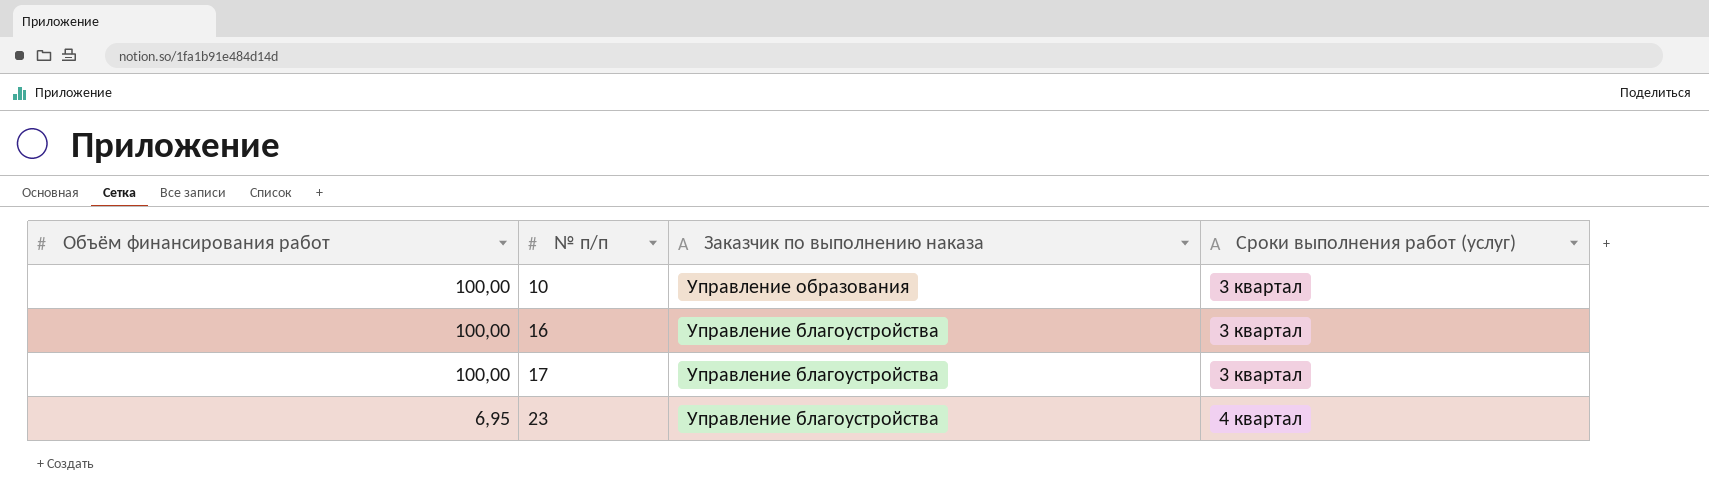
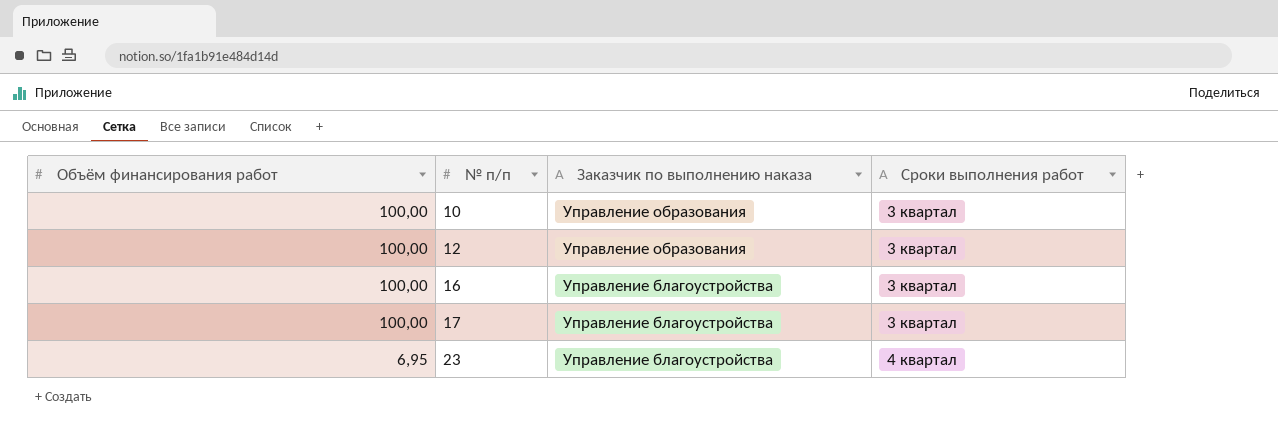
column name: Сроки выполнения работ (услуг) -> Сроки выполнения работ
row 12: none -> 100,00 | Управление образования | 3 квартал

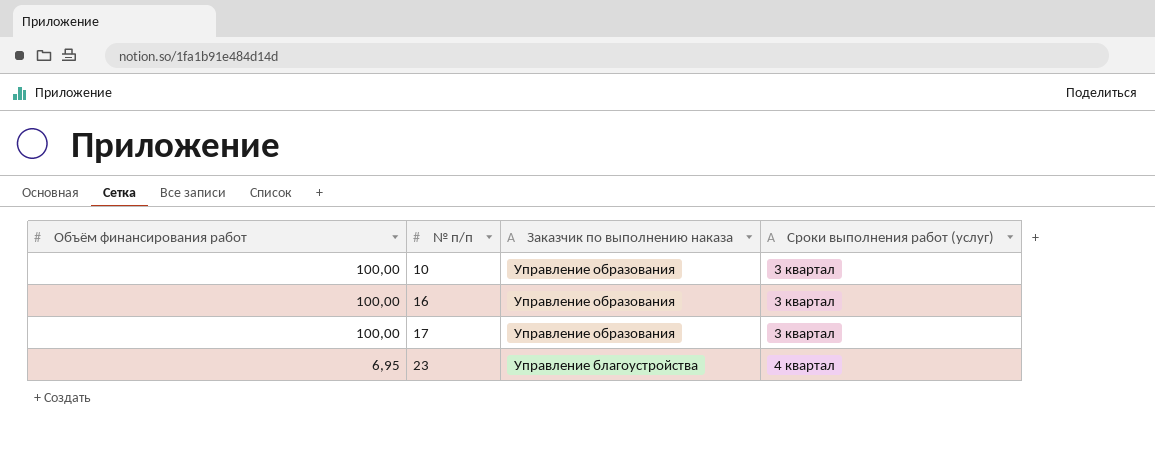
column name: Сроки выполнения работ -> Сроки выполнения работ (услуг)
row 12: 100,00 | Управление образования | 3 квартал -> none
16 | Заказчик по выполнению наказа: Управление благоустройства -> Управление образования
17 | Заказчик по выполнению наказа: Управление благоустройства -> Управление образования

